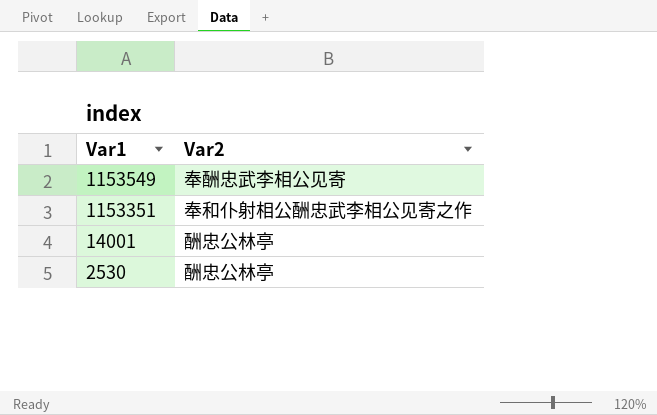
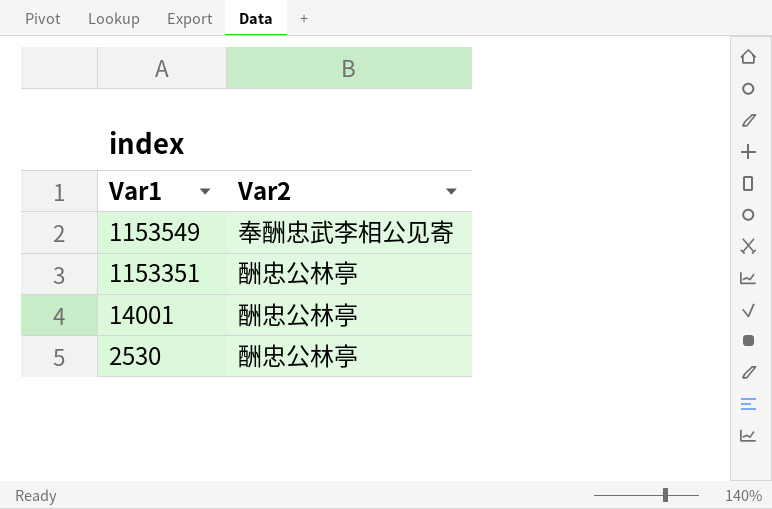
1153351 | Var2: 奉和仆射相公酬忠武李相公见寄之作 -> 酬忠公林亭

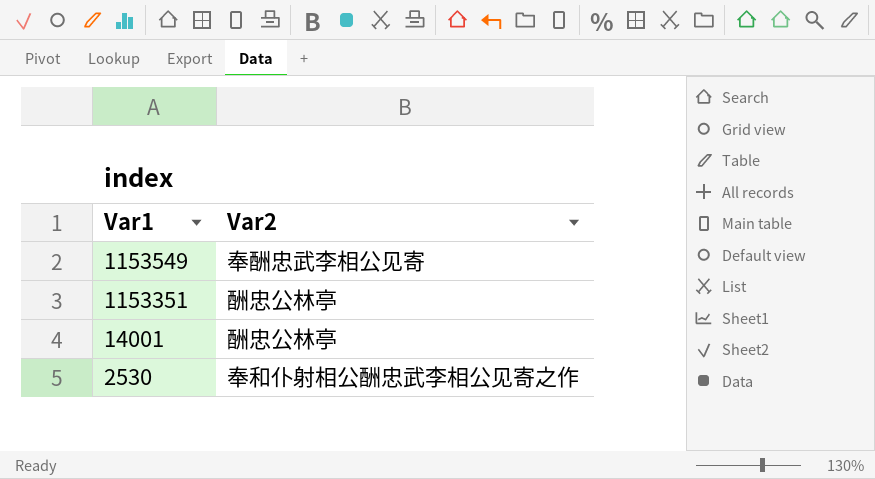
2530 | Var2: 酬忠公林亭 -> 奉和仆射相公酬忠武李相公见寄之作

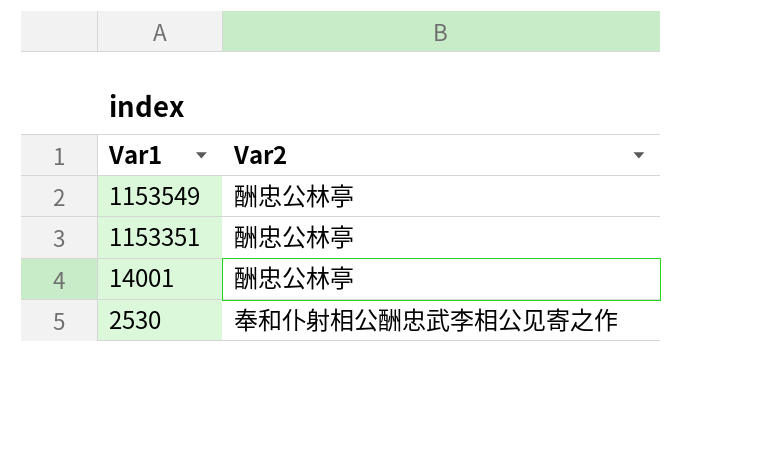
1153549 | Var2: 奉酬忠武李相公见寄 -> 酬忠公林亭

